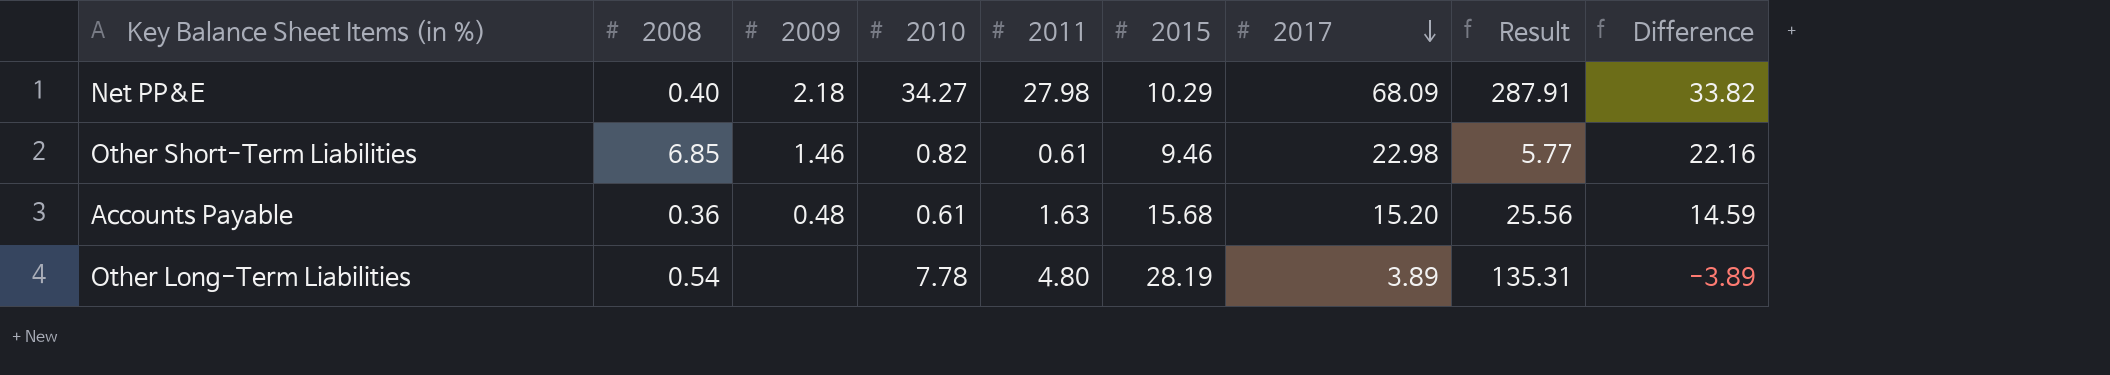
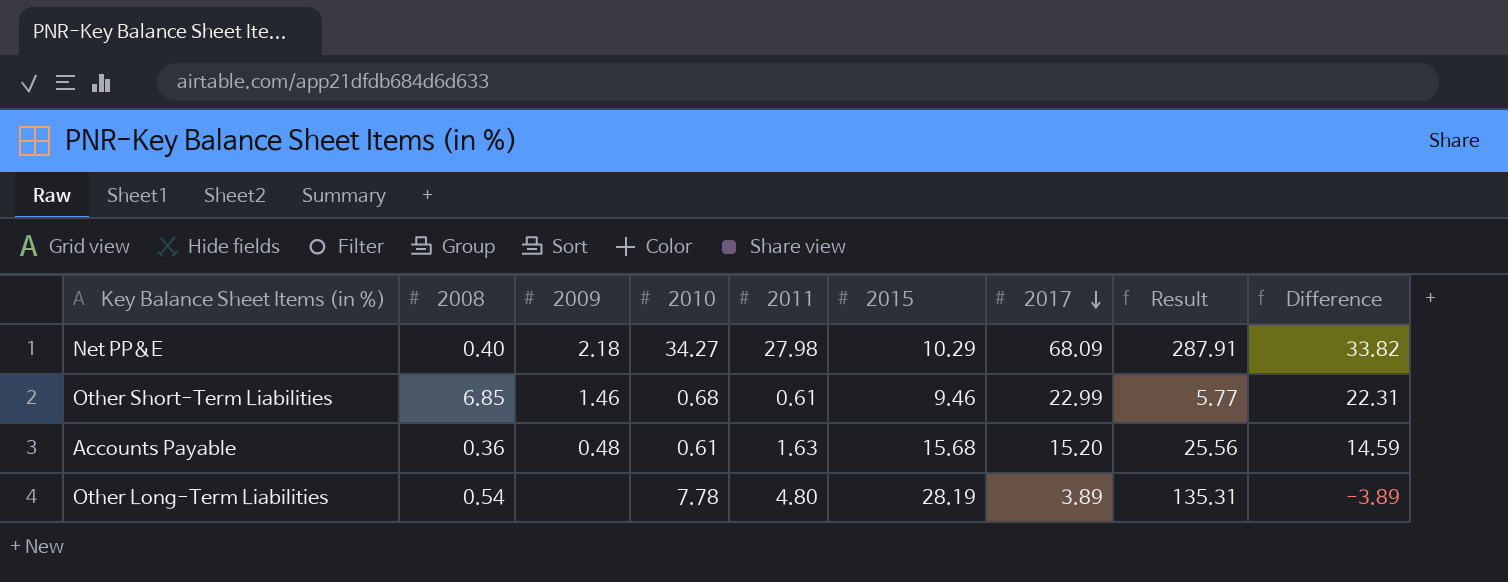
Other Short-Term Liabilities | 2010: 0.82 -> 0.68
Other Short-Term Liabilities | 2017: 22.98 -> 22.99
Other Short-Term Liabilities | Difference: 22.16 -> 22.31

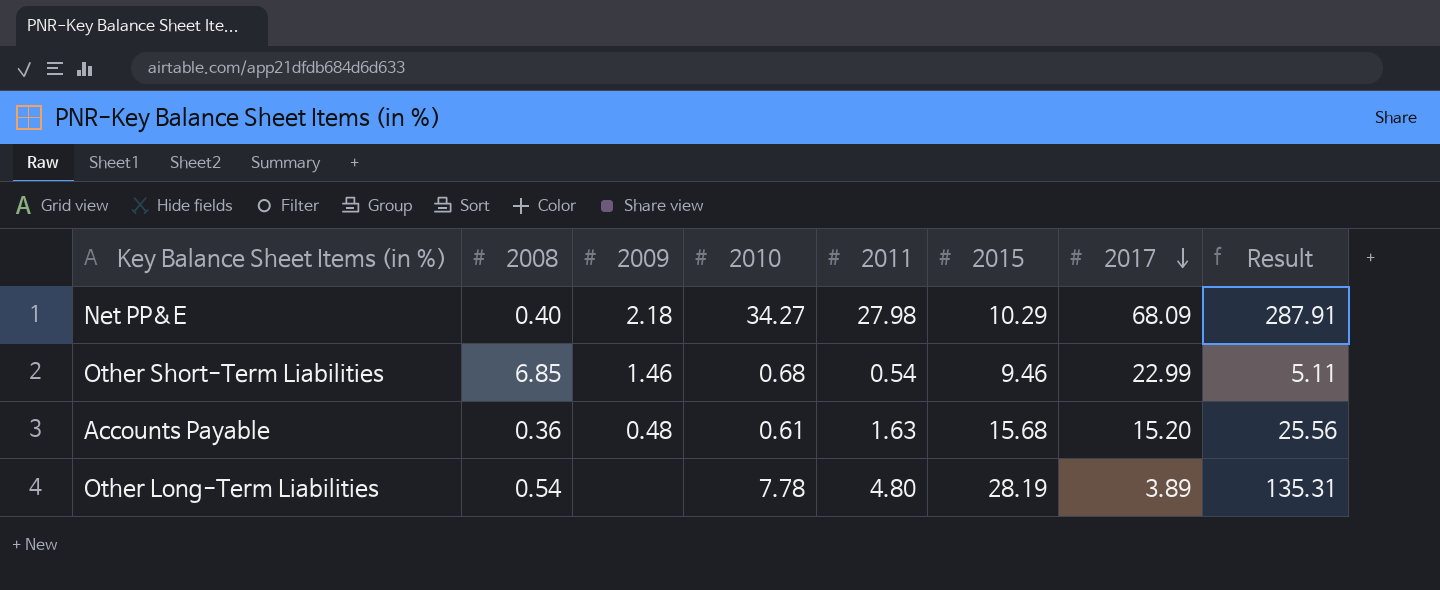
column Difference | formula: [2017] - [2010] -> none
Other Short-Term Liabilities | 2011: 0.61 -> 0.54
Other Short-Term Liabilities | Result: 5.77 -> 5.11

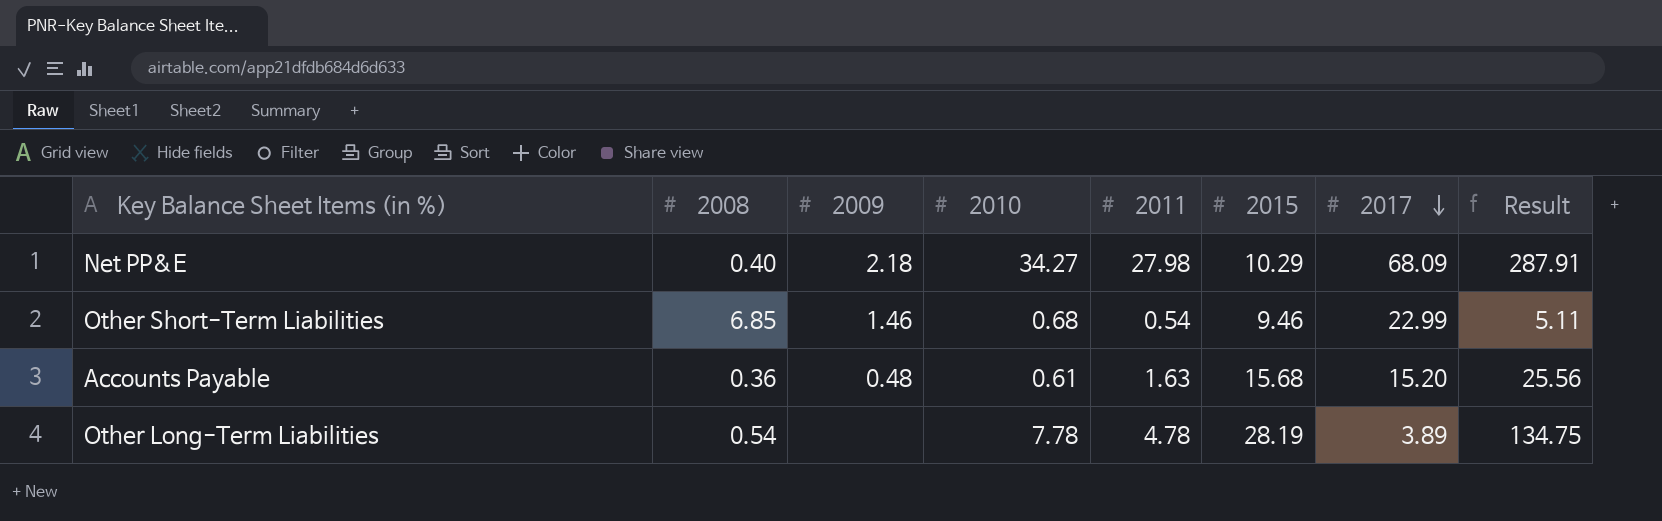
Other Long-Term Liabilities | 2011: 4.80 -> 4.78
Other Long-Term Liabilities | Result: 135.31 -> 134.75

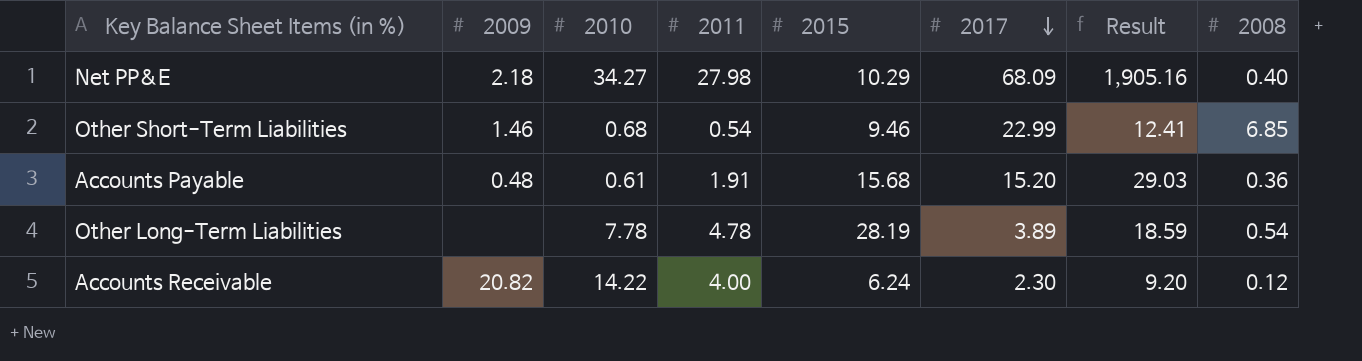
column Result | formula: [2011] * [2015] -> [2011] * [2017]
column 2008 | position: 2 -> 8
Accounts Payable | 2011: 1.63 -> 1.91
row Accounts Receivable: none -> 20.82 | 14.22 | 4.00 | 6.24 | 2.30 | 9.20 | 0.12

